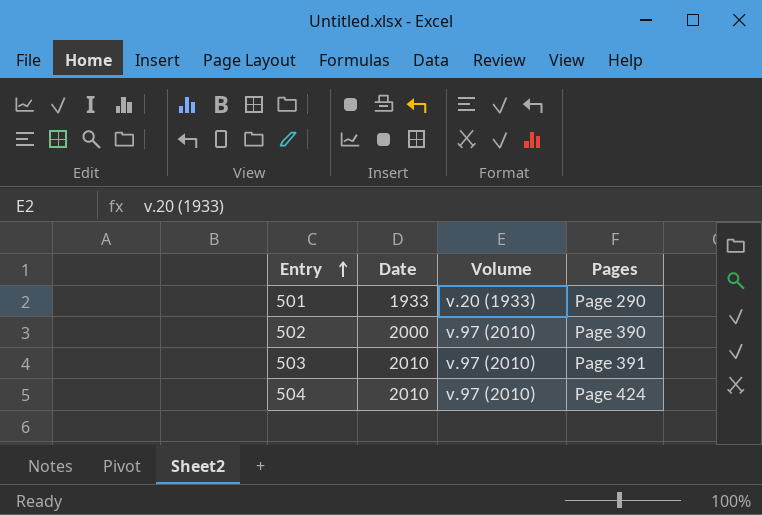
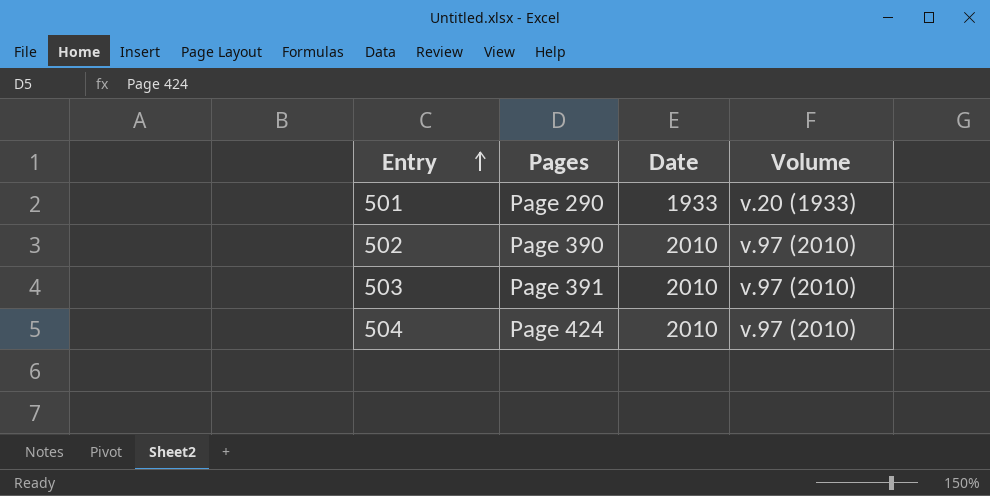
column Pages | position: 4 -> 2
502 | Date: 2000 -> 2010

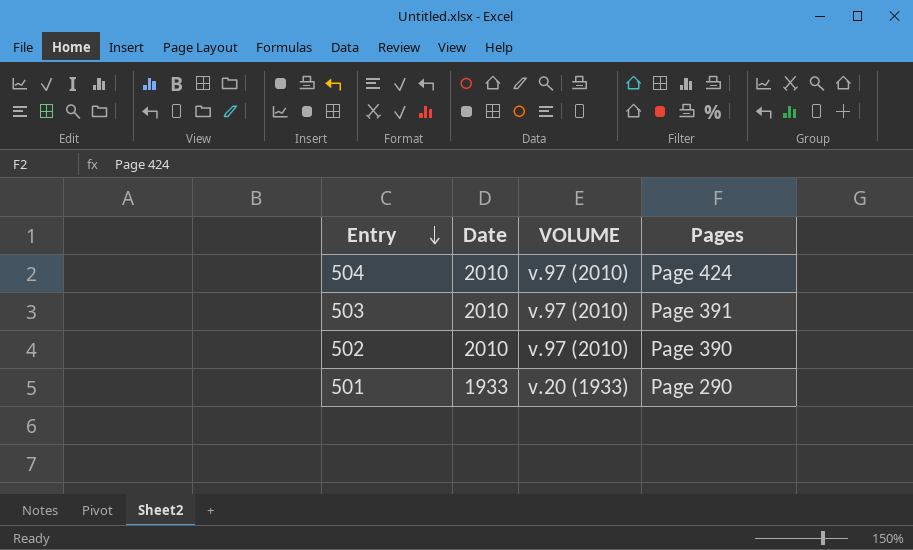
row order: Entry ascending -> Entry descending
column name: Volume -> VOLUME
column Pages | position: 2 -> 4

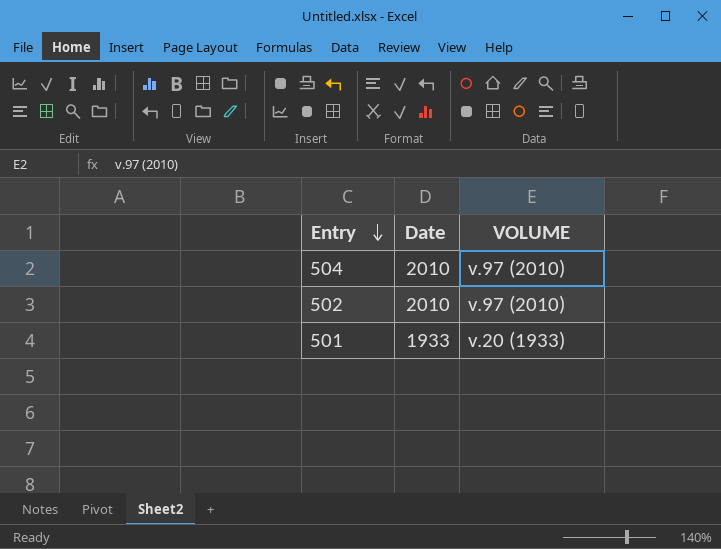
column Pages | position: 4 -> none
row 503: 2010 | v.97 (2010) | Page 391 -> none

